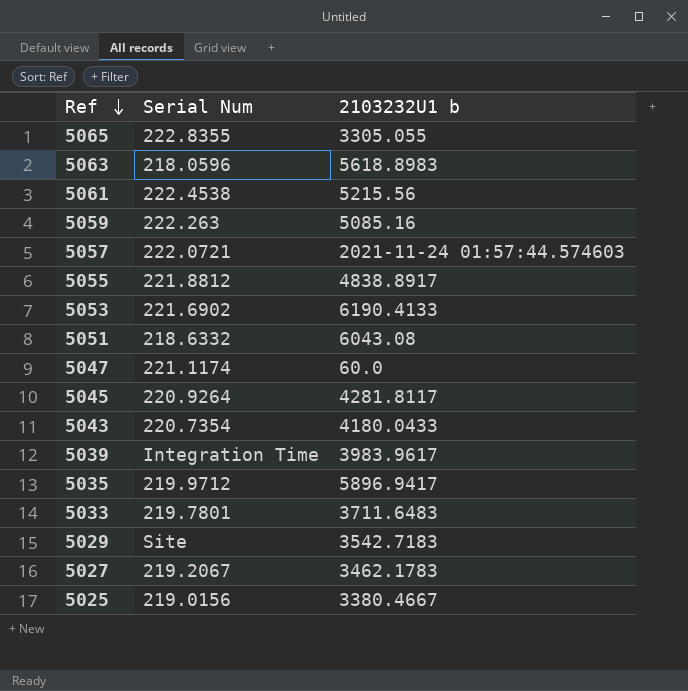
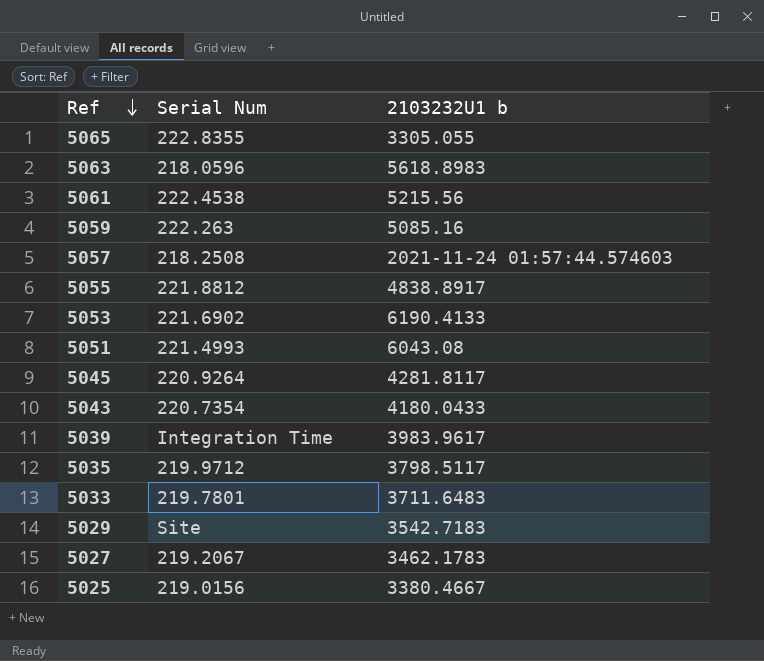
row 5047: 221.1174 | 60.0 -> none
5057 | Serial Num: 222.0721 -> 218.2508
5051 | Serial Num: 218.6332 -> 221.4993
5035 | 2103232U1 b: 5896.9417 -> 3798.5117

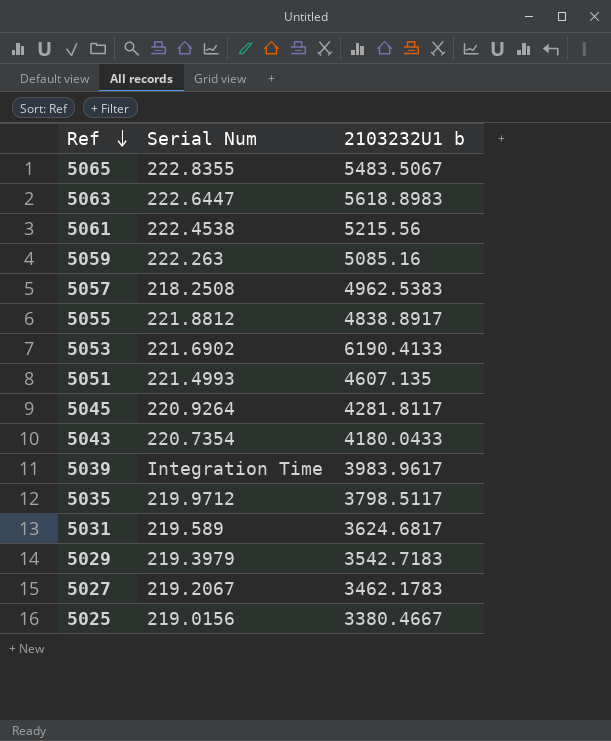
row 5033: 219.7801 | 3711.6483 -> none
5065 | 2103232U1 b: 3305.055 -> 5483.5067
5063 | Serial Num: 218.0596 -> 222.6447
5057 | 2103232U1 b: 2021-11-24 01:57:44.574603 -> 4962.5383
5051 | 2103232U1 b: 6043.08 -> 4607.135
row 5031: none -> 219.589 | 3624.6817
5029 | Serial Num: Site -> 219.3979

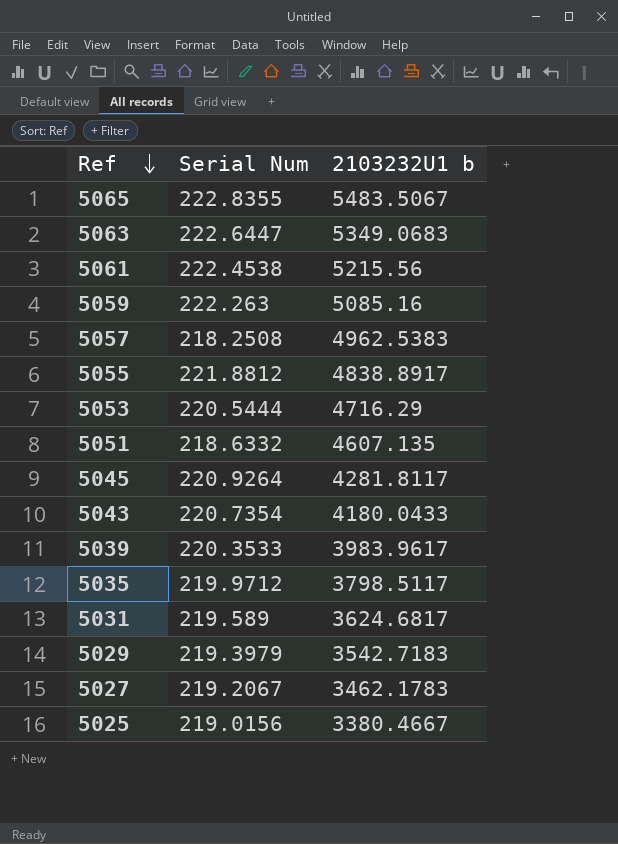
5063 | 2103232U1 b: 5618.8983 -> 5349.0683
5053 | Serial Num: 221.6902 -> 220.5444
5053 | 2103232U1 b: 6190.4133 -> 4716.29
5051 | Serial Num: 221.4993 -> 218.6332
5039 | Serial Num: Integration Time -> 220.3533

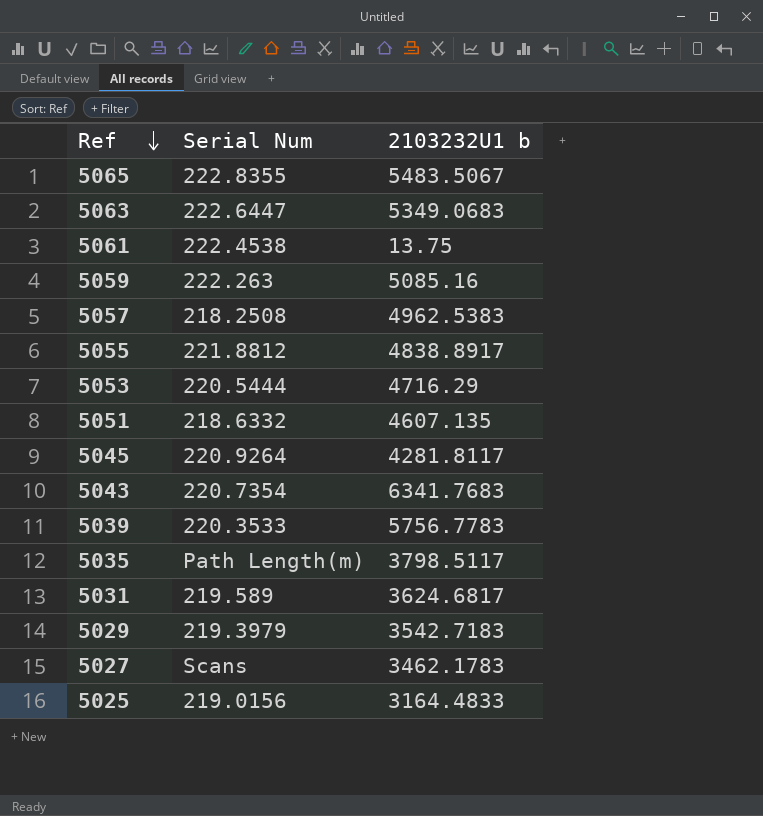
5061 | 2103232U1 b: 5215.56 -> 13.75
5043 | 2103232U1 b: 4180.0433 -> 6341.7683
5039 | 2103232U1 b: 3983.9617 -> 5756.7783
5035 | Serial Num: 219.9712 -> Path Length(m)
5027 | Serial Num: 219.2067 -> Scans
5025 | 2103232U1 b: 3380.4667 -> 3164.4833

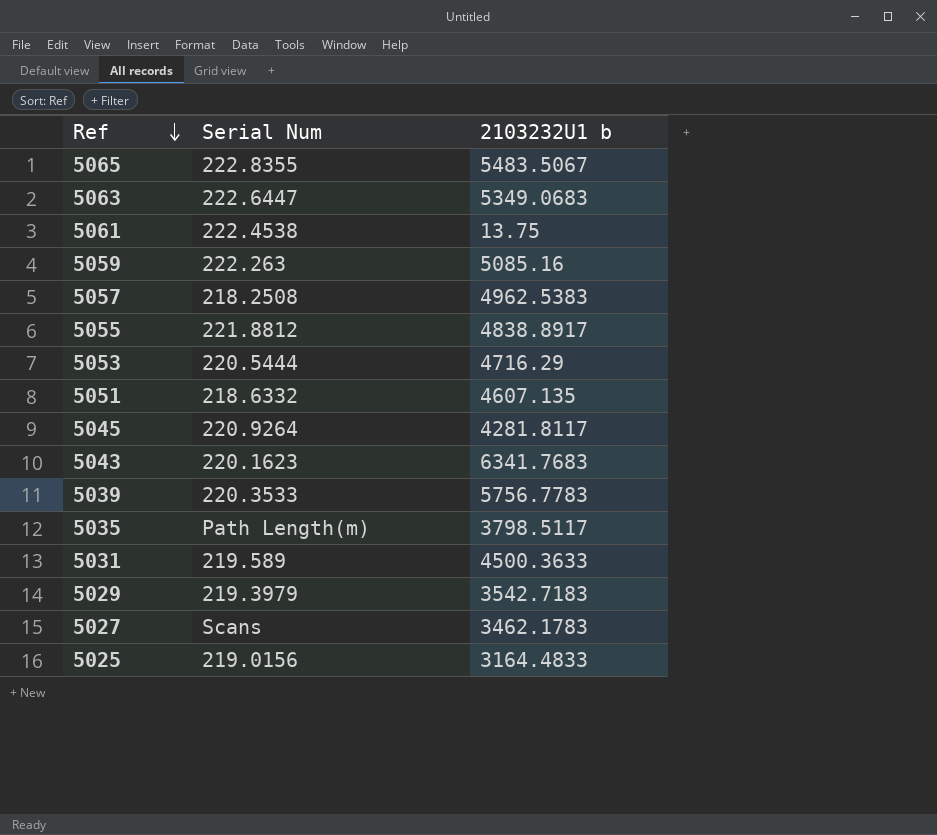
5043 | Serial Num: 220.7354 -> 220.1623
5031 | 2103232U1 b: 3624.6817 -> 4500.3633

